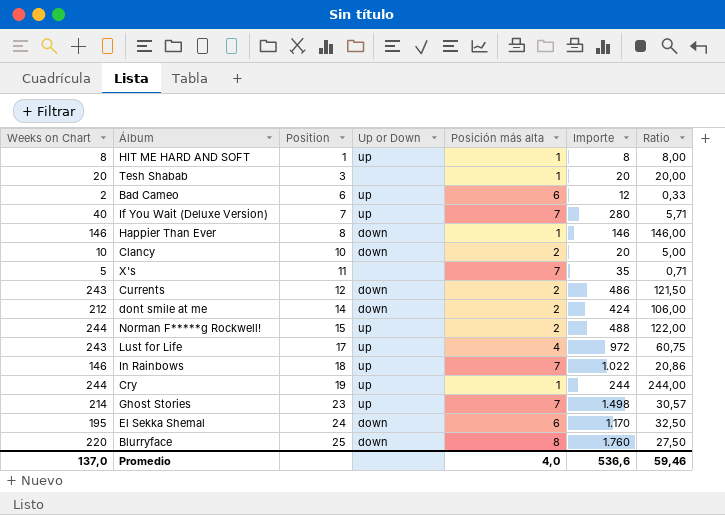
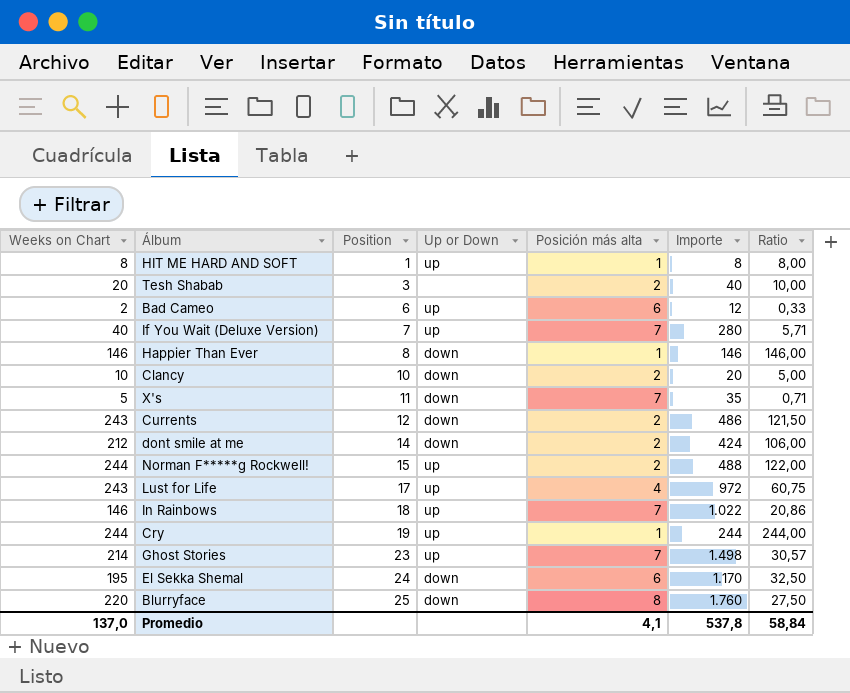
Tesh Shabab | Posición más alta: 1 -> 2
Tesh Shabab | Importe: 20 -> 40
Tesh Shabab | Ratio: 20,00 -> 10,00
X's | Up or Down: none -> down
Promedio | Posición más alta: 4,0 -> 4,1
Promedio | Importe: 536,6 -> 537,8
Promedio | Ratio: 59,46 -> 58,84

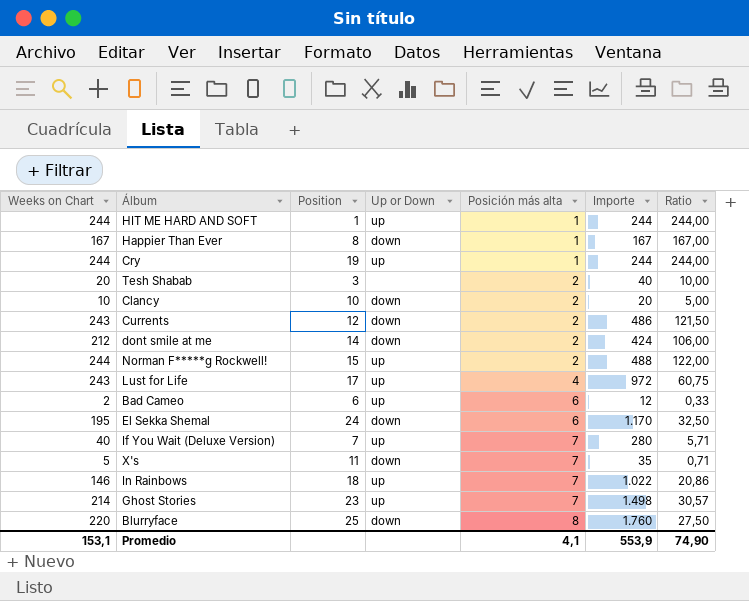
row order: Position ascending -> Posición más alta ascending
HIT ME HARD AND SOFT | Weeks on Chart: 8 -> 244
HIT ME HARD AND SOFT | Importe: 8 -> 244
HIT ME HARD AND SOFT | Ratio: 8,00 -> 244,00
Happier Than Ever | Weeks on Chart: 146 -> 167
Happier Than Ever | Importe: 146 -> 167
Happier Than Ever | Ratio: 146,00 -> 167,00
Promedio | Weeks on Chart: 137,0 -> 153,1
Promedio | Importe: 537,8 -> 553,9
Promedio | Ratio: 58,84 -> 74,90

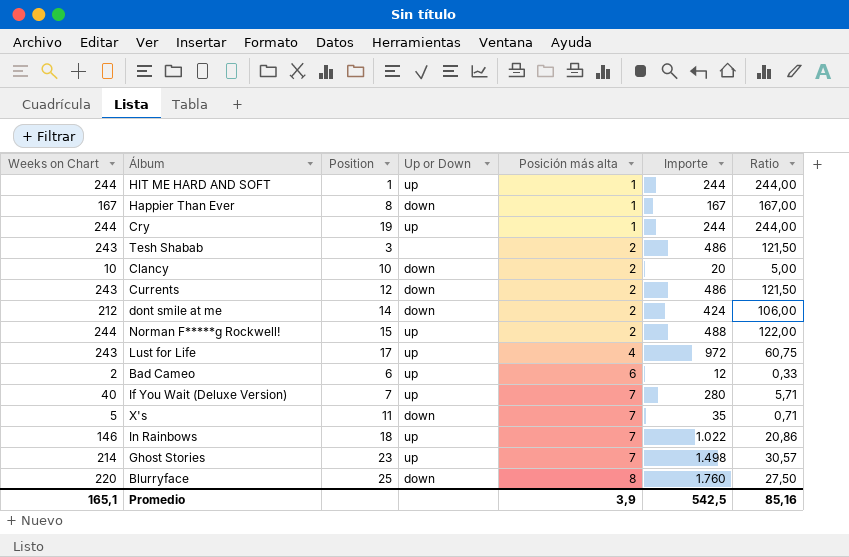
row El Sekka Shemal: 195 | 24 | down | 6 | 1.170 | 32,50 -> none
Tesh Shabab | Weeks on Chart: 20 -> 243
Tesh Shabab | Importe: 40 -> 486
Tesh Shabab | Ratio: 10,00 -> 121,50
Promedio | Weeks on Chart: 153,1 -> 165,1
Promedio | Posición más alta: 4,1 -> 3,9
Promedio | Importe: 553,9 -> 542,5
Promedio | Ratio: 74,90 -> 85,16

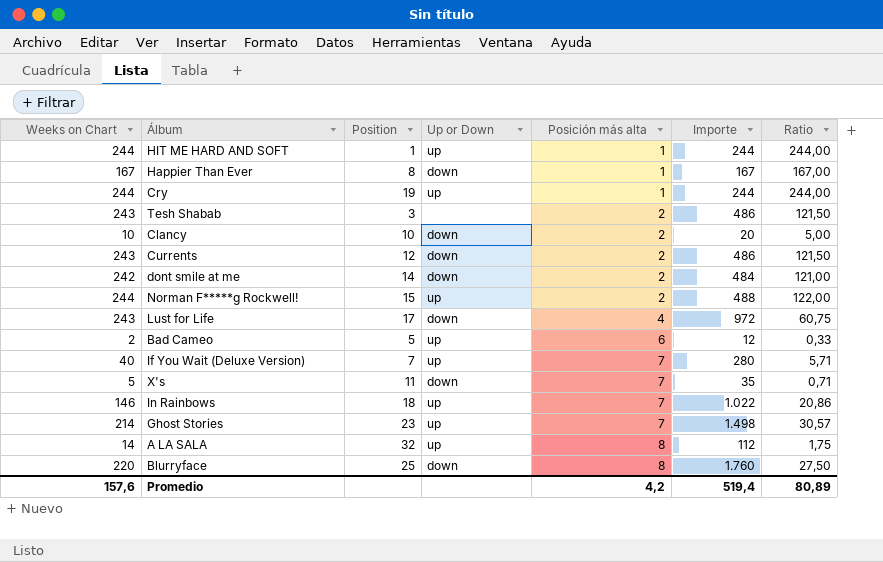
dont smile at me | Weeks on Chart: 212 -> 242
dont smile at me | Importe: 424 -> 484
dont smile at me | Ratio: 106,00 -> 121,00
Lust for Life | Up or Down: up -> down
Bad Cameo | Position: 6 -> 5
row A LA SALA: none -> 14 | 32 | up | 8 | 112 | 1,75
Promedio | Weeks on Chart: 165,1 -> 157,6
Promedio | Posición más alta: 3,9 -> 4,2
Promedio | Importe: 542,5 -> 519,4
Promedio | Ratio: 85,16 -> 80,89

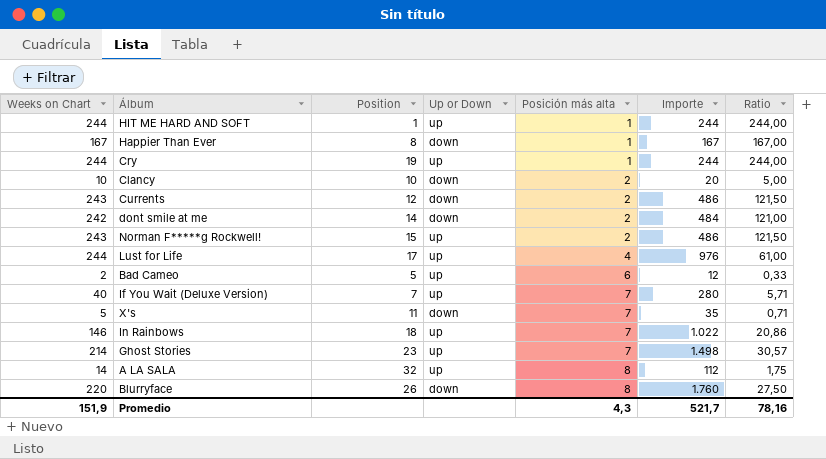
row Tesh Shabab: 243 | 3 | none | 2 | 486 | 121,50 -> none
Norman F*****g Rockwell! | Weeks on Chart: 244 -> 243
Norman F*****g Rockwell! | Importe: 488 -> 486
Norman F*****g Rockwell! | Ratio: 122,00 -> 121,50
Lust for Life | Weeks on Chart: 243 -> 244
Lust for Life | Up or Down: down -> up
Lust for Life | Importe: 972 -> 976
Lust for Life | Ratio: 60,75 -> 61,00
Blurryface | Position: 25 -> 26
Promedio | Weeks on Chart: 157,6 -> 151,9
Promedio | Posición más alta: 4,2 -> 4,3
Promedio | Importe: 519,4 -> 521,7
Promedio | Ratio: 80,89 -> 78,16

